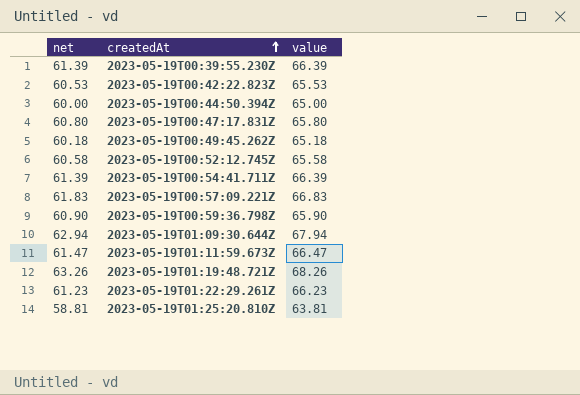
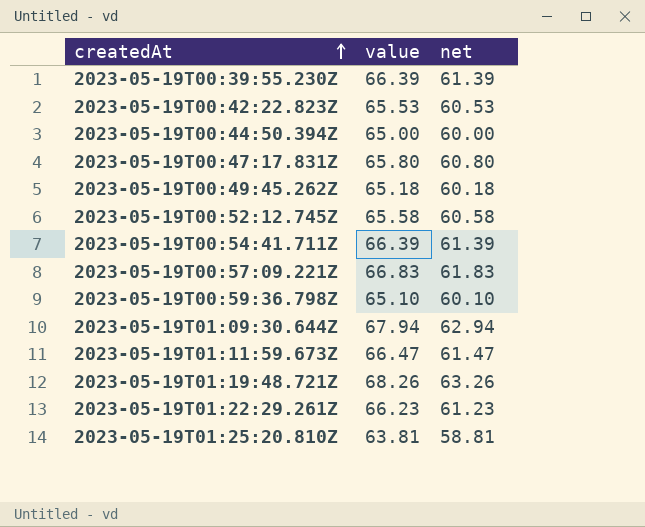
column net | position: 1 -> 3
2023-05-19T00:59:36.798Z | value: 65.90 -> 65.10
2023-05-19T00:59:36.798Z | net: 60.90 -> 60.10

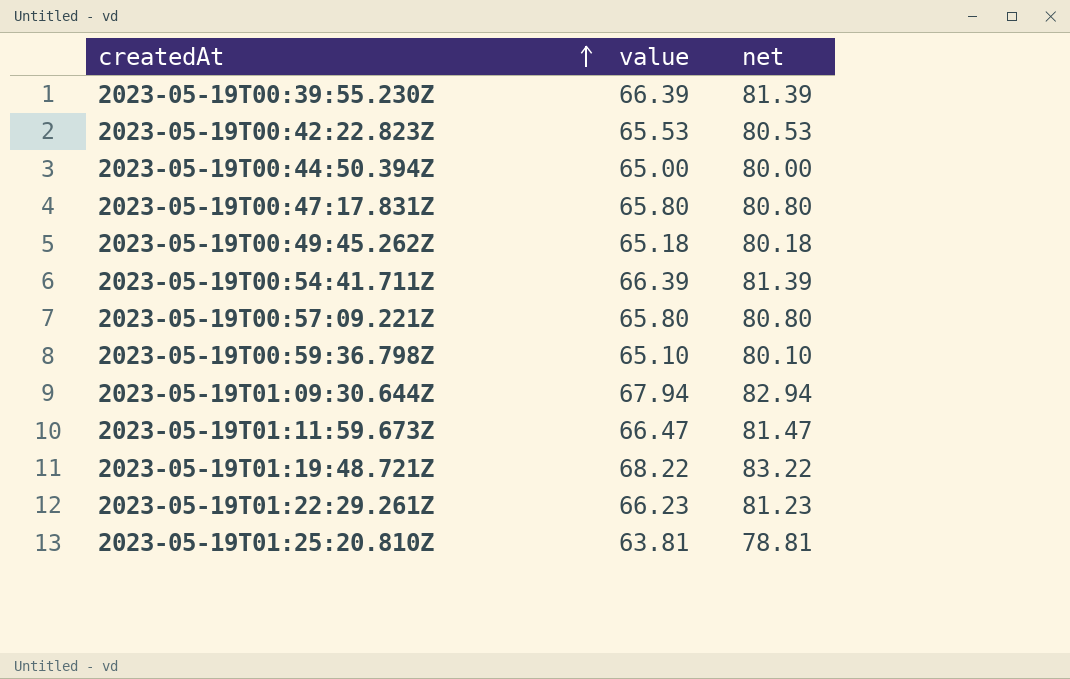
column net | formula: [value] - 5 -> [value] + 15
row 2023-05-19T00:52:12.745Z: 65.58 | 60.58 -> none
2023-05-19T00:57:09.221Z | value: 66.83 -> 65.80
2023-05-19T01:19:48.721Z | value: 68.26 -> 68.22

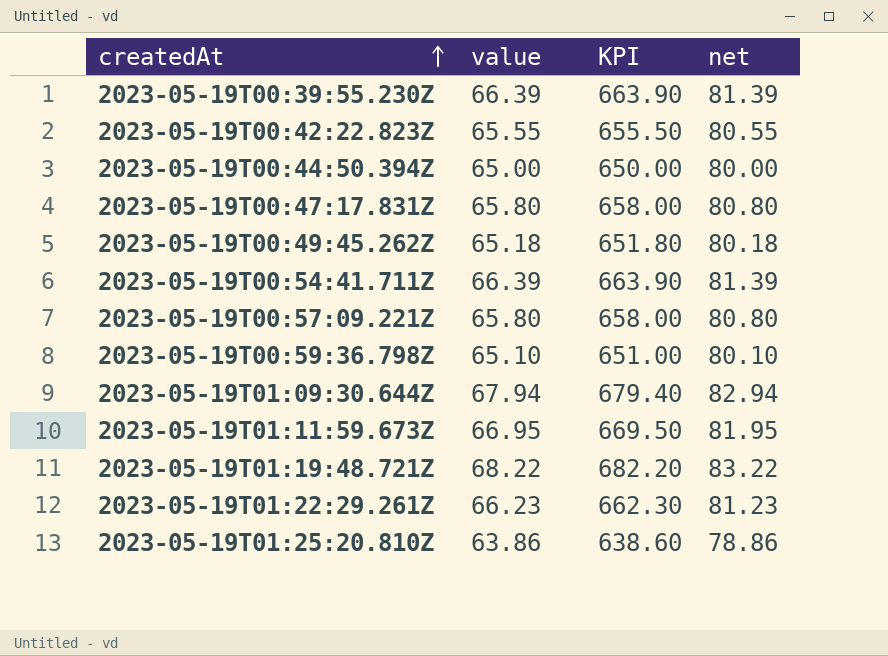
column KPI | formula: none -> [value] * 10
2023-05-19T00:42:22.823Z | value: 65.53 -> 65.55
2023-05-19T00:42:22.823Z | net: 80.53 -> 80.55
2023-05-19T01:11:59.673Z | value: 66.47 -> 66.95
2023-05-19T01:11:59.673Z | net: 81.47 -> 81.95
2023-05-19T01:25:20.810Z | value: 63.81 -> 63.86
2023-05-19T01:25:20.810Z | net: 78.81 -> 78.86

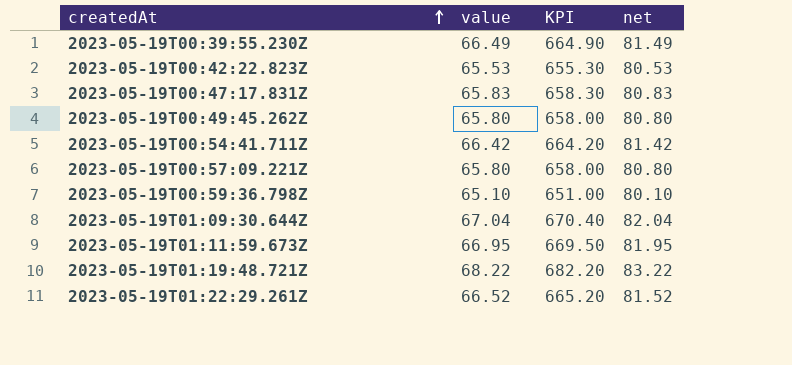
row 2023-05-19T00:44:50.394Z: 65.00 | 650.00 | 80.00 -> none
row 2023-05-19T01:25:20.810Z: 63.86 | 638.60 | 78.86 -> none
2023-05-19T00:39:55.230Z | value: 66.39 -> 66.49
2023-05-19T00:39:55.230Z | KPI: 663.90 -> 664.90
2023-05-19T00:39:55.230Z | net: 81.39 -> 81.49
2023-05-19T00:42:22.823Z | value: 65.55 -> 65.53
2023-05-19T00:42:22.823Z | KPI: 655.50 -> 655.30
2023-05-19T00:42:22.823Z | net: 80.55 -> 80.53
2023-05-19T00:47:17.831Z | value: 65.80 -> 65.83
2023-05-19T00:47:17.831Z | KPI: 658.00 -> 658.30
2023-05-19T00:47:17.831Z | net: 80.80 -> 80.83
2023-05-19T00:49:45.262Z | value: 65.18 -> 65.80
2023-05-19T00:49:45.262Z | KPI: 651.80 -> 658.00
2023-05-19T00:49:45.262Z | net: 80.18 -> 80.80
2023-05-19T00:54:41.711Z | value: 66.39 -> 66.42
2023-05-19T00:54:41.711Z | KPI: 663.90 -> 664.20
2023-05-19T00:54:41.711Z | net: 81.39 -> 81.42
2023-05-19T01:09:30.644Z | value: 67.94 -> 67.04
2023-05-19T01:09:30.644Z | KPI: 679.40 -> 670.40
2023-05-19T01:09:30.644Z | net: 82.94 -> 82.04
2023-05-19T01:22:29.261Z | value: 66.23 -> 66.52
2023-05-19T01:22:29.261Z | KPI: 662.30 -> 665.20
2023-05-19T01:22:29.261Z | net: 81.23 -> 81.52

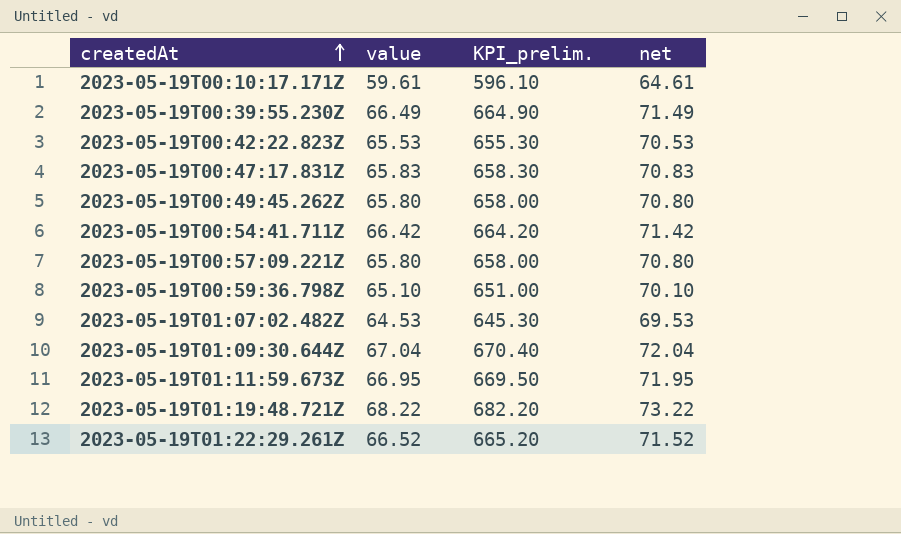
column name: KPI -> KPI_prelim.
column net | formula: [value] + 15 -> [value] + 5
row 2023-05-19T00:10:17.171Z: none -> 59.61 | 596.10 | 64.61
row 2023-05-19T01:07:02.482Z: none -> 64.53 | 645.30 | 69.53

